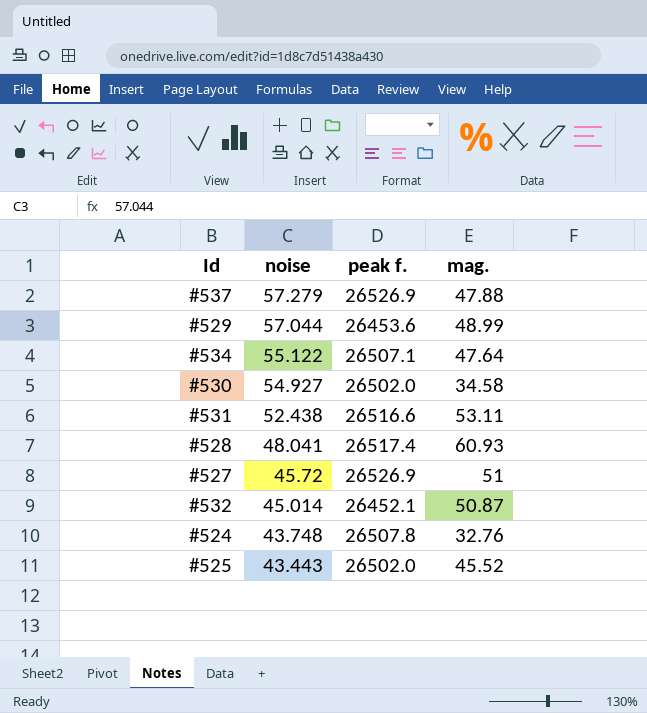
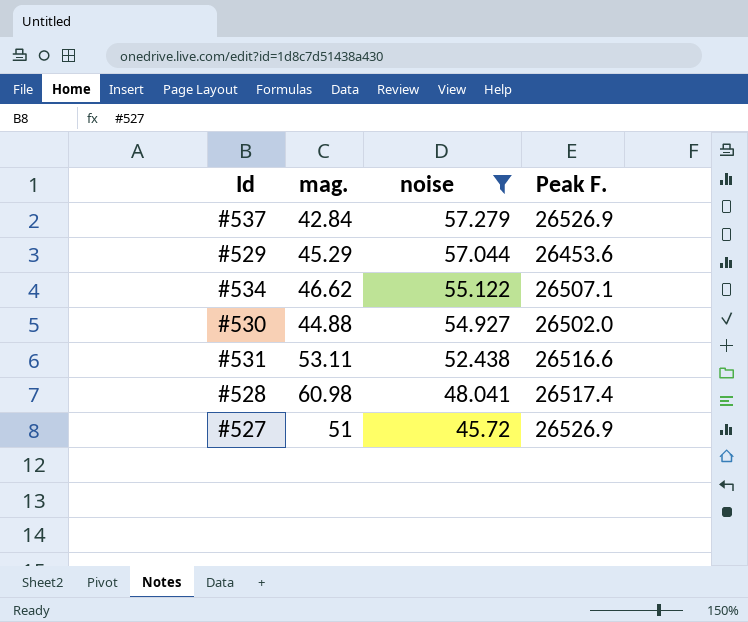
filter: none -> noise >= 45.72
column mag. | position: 4 -> 2
column name: peak f. -> Peak F.
#537 | mag.: 47.88 -> 42.84
#529 | mag.: 48.99 -> 45.29
#534 | mag.: 47.64 -> 46.62
#530 | mag.: 34.58 -> 44.88
#528 | mag.: 60.93 -> 60.98

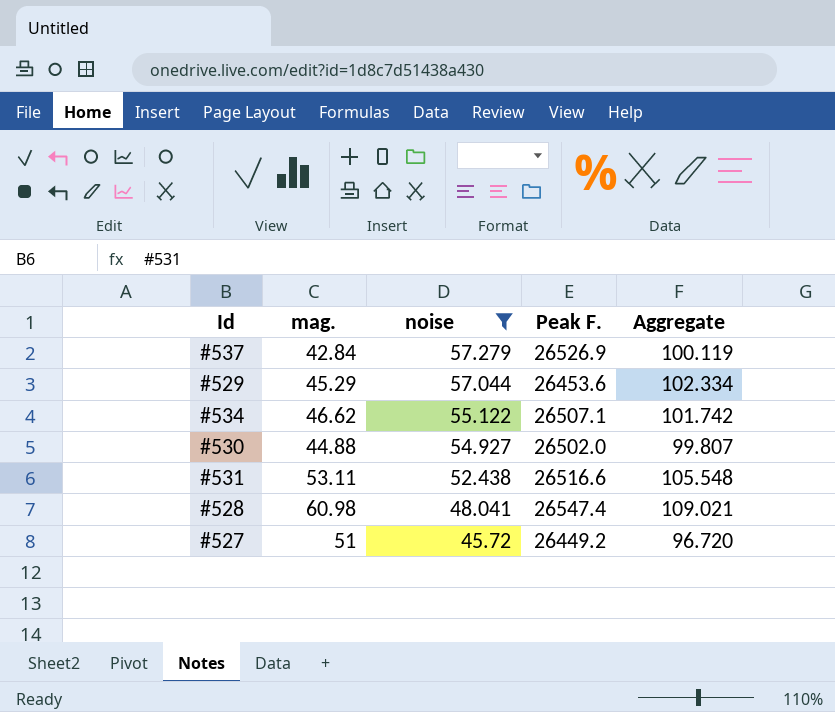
column Aggregate | formula: none -> [mag.] + [noise]
#528 | Peak F.: 26517.4 -> 26547.4
#527 | Peak F.: 26526.9 -> 26449.2

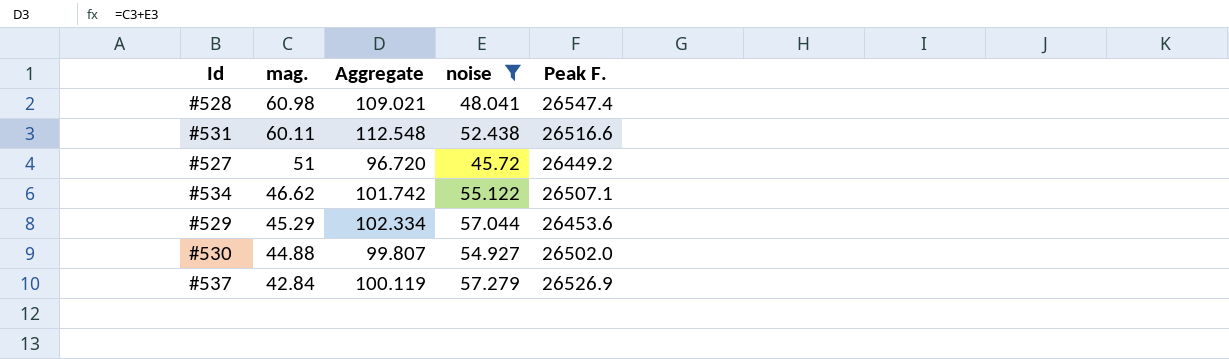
row order: noise descending -> mag. descending
column Aggregate | position: 5 -> 3
#531 | mag.: 53.11 -> 60.11
#531 | Aggregate: 105.548 -> 112.548

